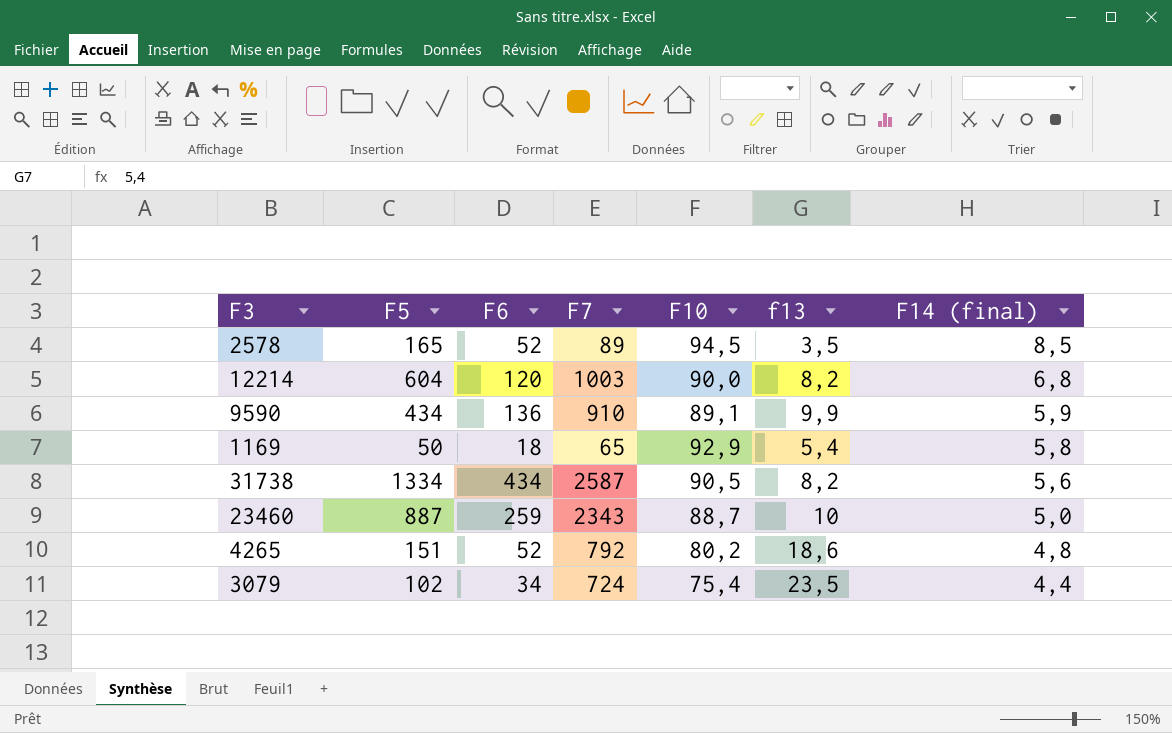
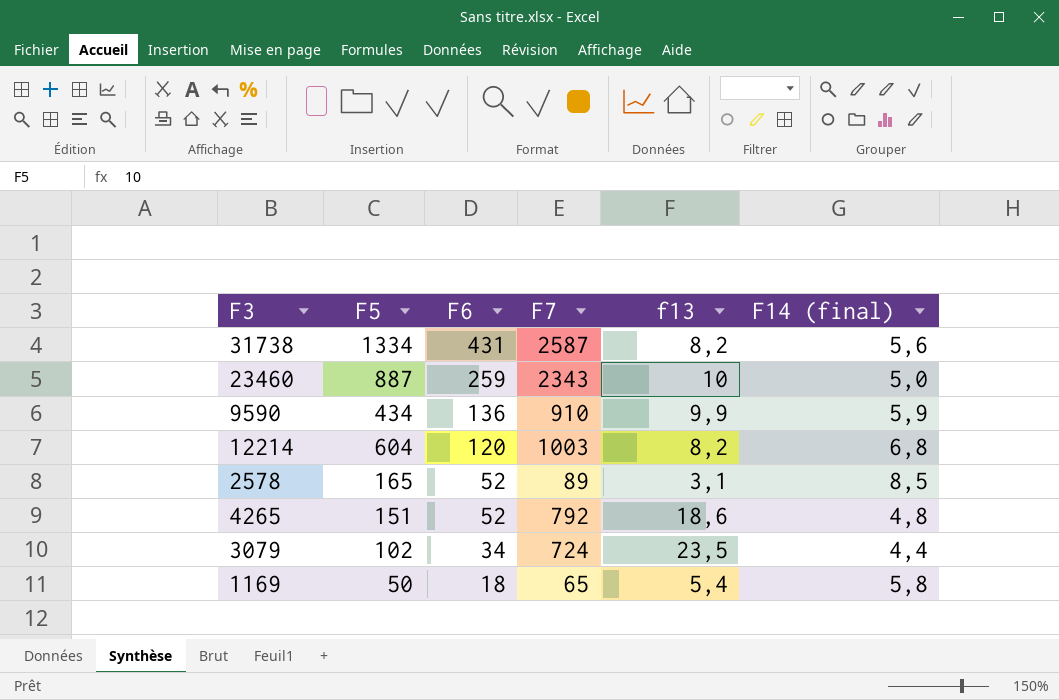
row order: F14 (final) descending -> F6 descending
column F10 | position: 5 -> none
31738 | F6: 434 -> 431
2578 | f13: 3,5 -> 3,1

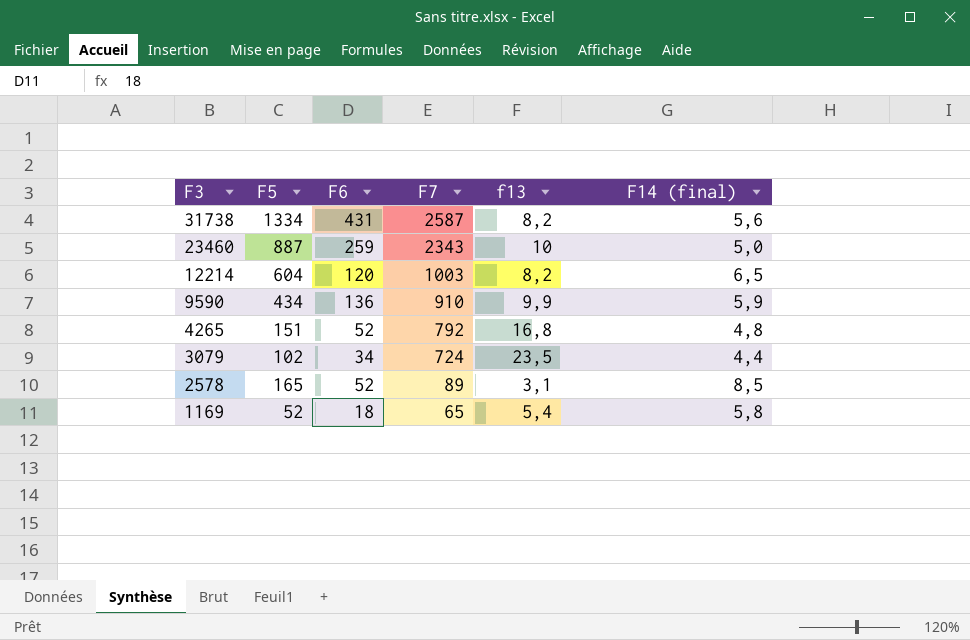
row order: F6 descending -> F3 descending
12214 | F14 (final): 6,8 -> 6,5
4265 | f13: 18,6 -> 16,8
1169 | F5: 50 -> 52

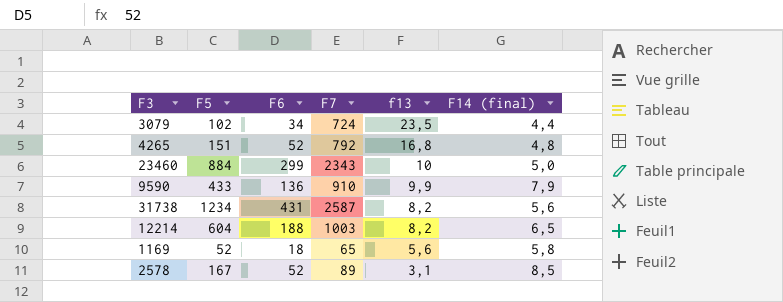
row order: F3 descending -> f13 descending
23460 | F5: 887 -> 884
23460 | F6: 259 -> 299
9590 | F5: 434 -> 433
9590 | F14 (final): 5,9 -> 7,9
31738 | F5: 1334 -> 1234
12214 | F6: 120 -> 188
1169 | f13: 5,4 -> 5,6
2578 | F5: 165 -> 167

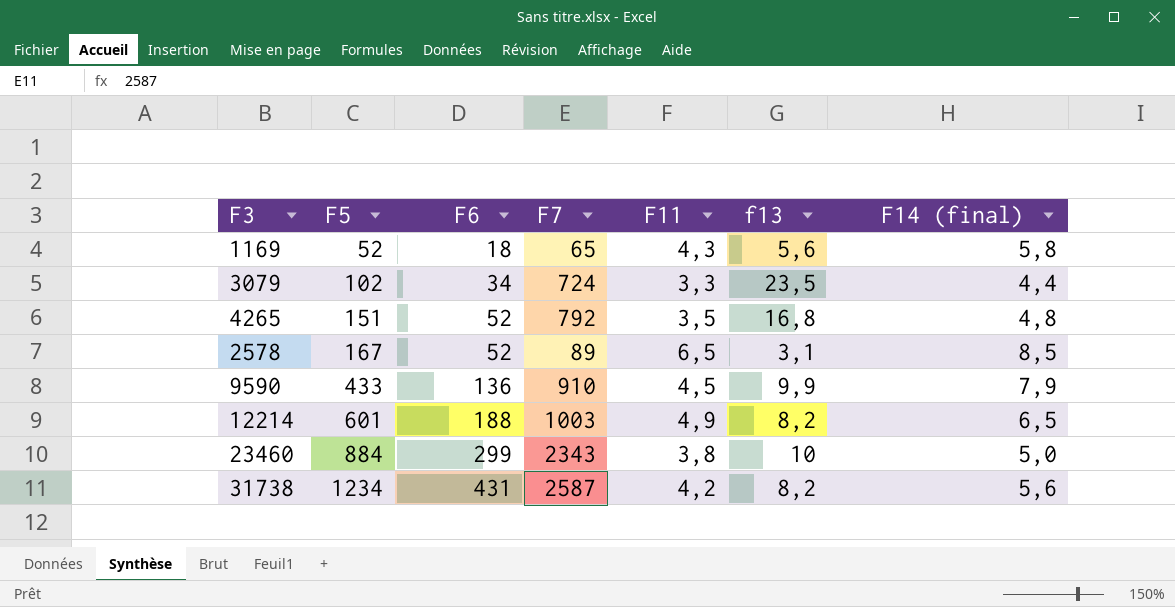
row order: f13 descending -> F5 ascending
column F11 | position: none -> 5
12214 | F5: 604 -> 601

